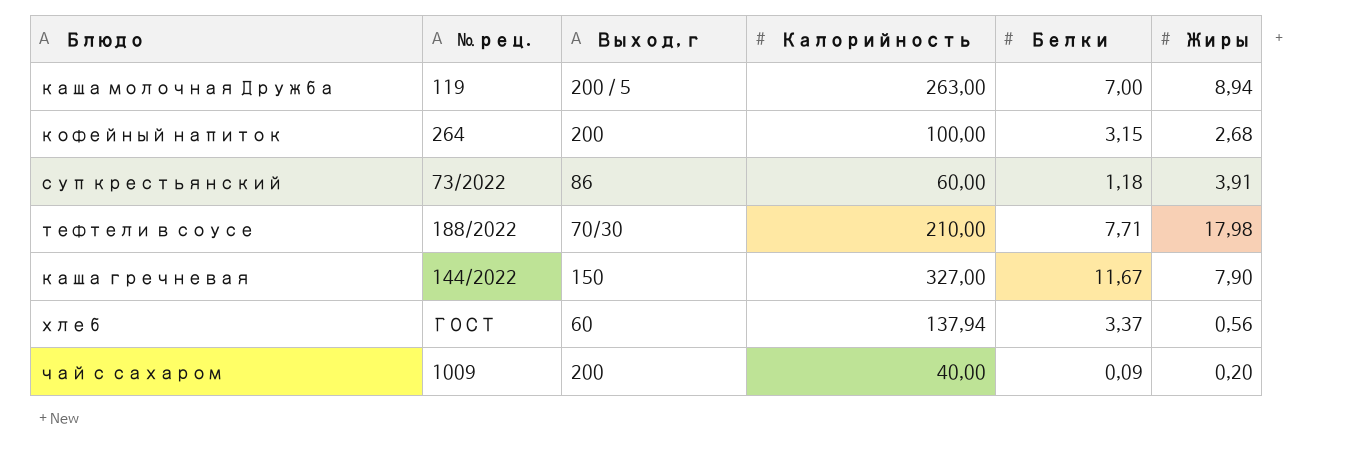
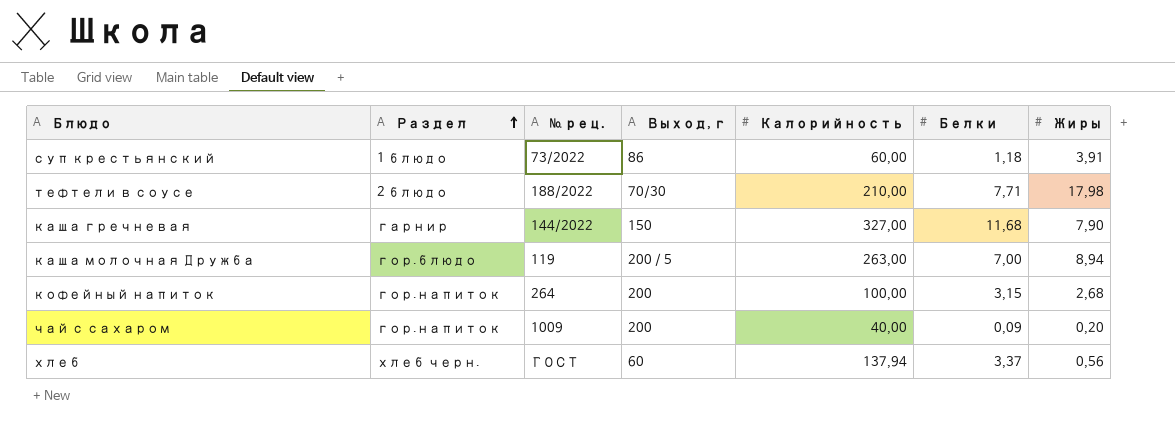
row order: none -> Раздел ascending
column Раздел | position: none -> 2
каша гречневая | Белки: 11,67 -> 11,68

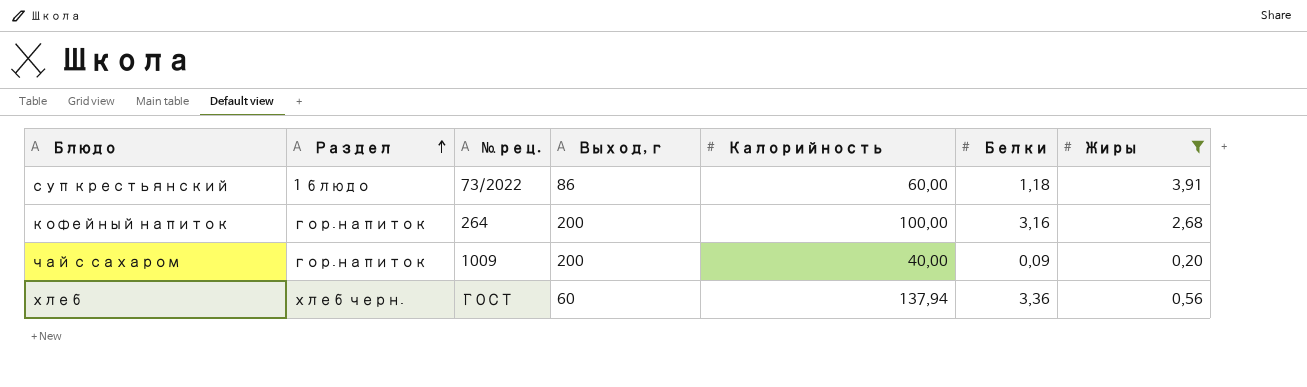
filter: none -> Жиры <= 3,91
кофейный напиток | Белки: 3,15 -> 3,16
хлеб | Белки: 3,37 -> 3,36

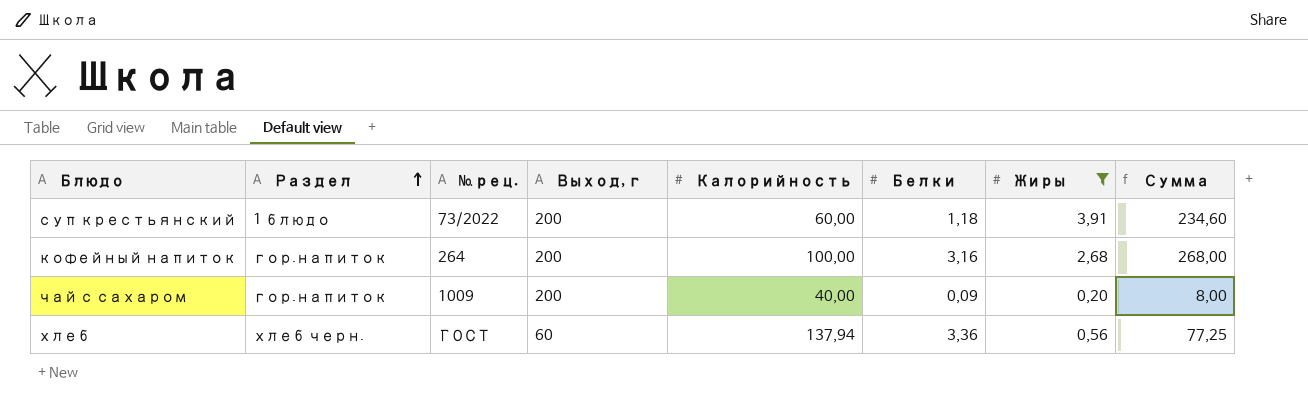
column Сумма | formula: none -> [Калорийность] * [Жиры]
суп крестьянский | Выход, г: 86 -> 200

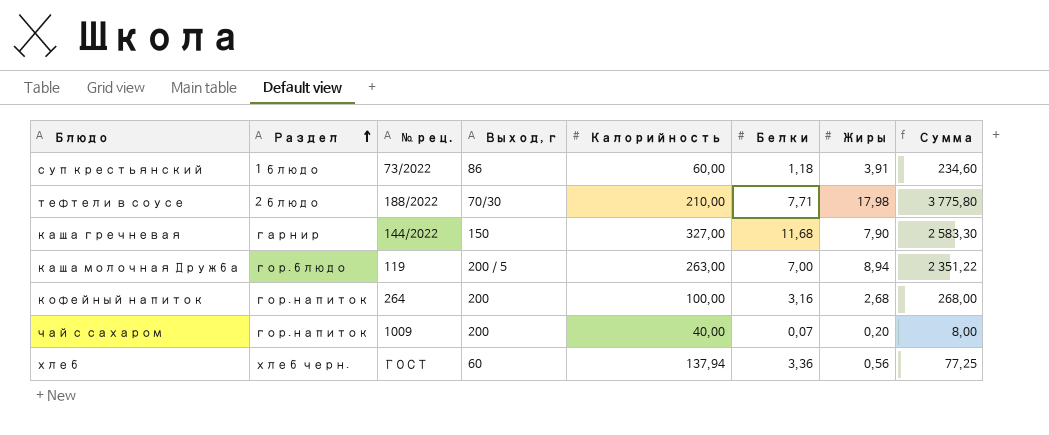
filter: Жиры <= 3,91 -> none
суп крестьянский | Выход, г: 200 -> 86
чай с сахаром | Белки: 0,09 -> 0,07

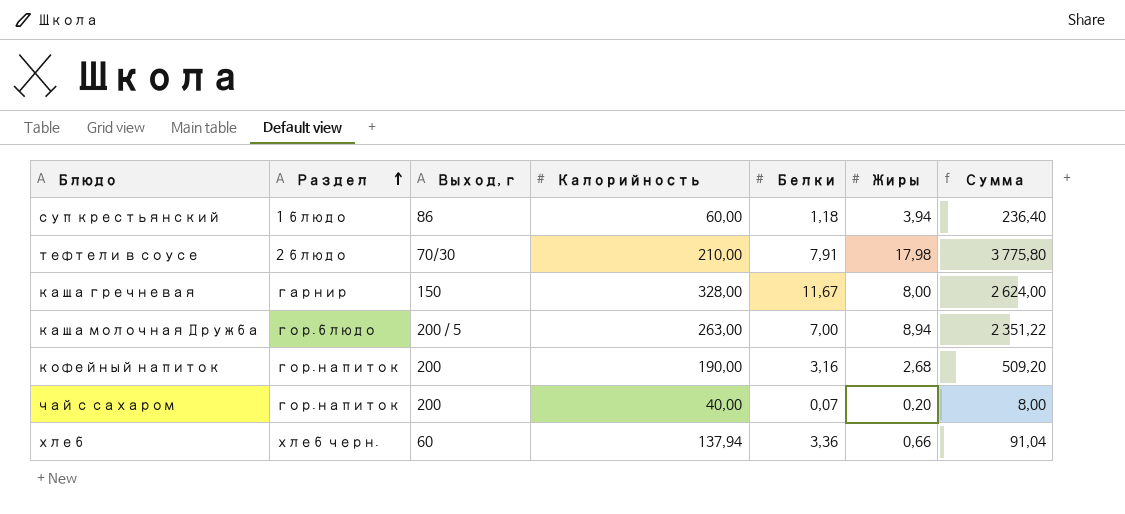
column № рец. | position: 3 -> none
суп крестьянский | Жиры: 3,91 -> 3,94
суп крестьянский | Сумма: 234,60 -> 236,40
тефтели в соусе | Белки: 7,71 -> 7,91
каша гречневая | Калорийность: 327,00 -> 328,00
каша гречневая | Белки: 11,68 -> 11,67
каша гречневая | Жиры: 7,90 -> 8,00
каша гречневая | Сумма: 2 583,30 -> 2 624,00
кофейный напиток | Калорийность: 100,00 -> 190,00
кофейный напиток | Сумма: 268,00 -> 509,20
хлеб | Жиры: 0,56 -> 0,66
хлеб | Сумма: 77,25 -> 91,04

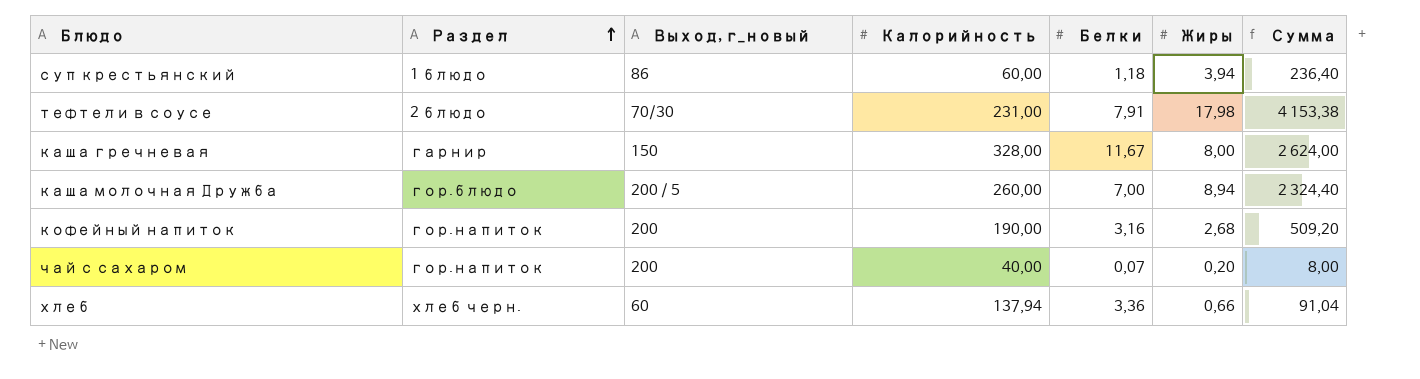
column name: Выход, г -> Выход, г_новый
тефтели в соусе | Калорийность: 210,00 -> 231,00
тефтели в соусе | Сумма: 3 775,80 -> 4 153,38
каша молочная Дружба | Калорийность: 263,00 -> 260,00
каша молочная Дружба | Сумма: 2 351,22 -> 2 324,40

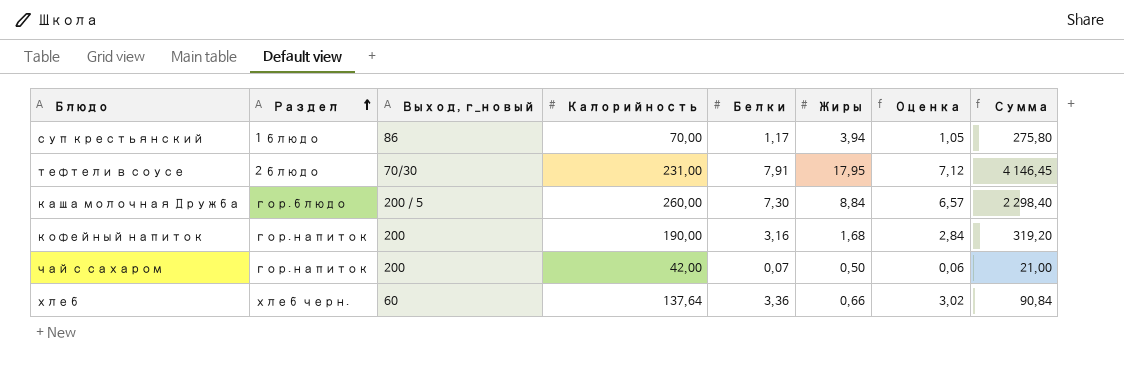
column Оценка | formula: none -> [Белки] * 0,9
row каша гречневая: гарнир | 150 | 328,00 | 11,67 | 8,00 | 2 624,00 -> none
суп крестьянский | Калорийность: 60,00 -> 70,00
суп крестьянский | Белки: 1,18 -> 1,17
суп крестьянский | Сумма: 236,40 -> 275,80
тефтели в соусе | Жиры: 17,98 -> 17,95
тефтели в соусе | Сумма: 4 153,38 -> 4 146,45
каша молочная Дружба | Белки: 7,00 -> 7,30
каша молочная Дружба | Жиры: 8,94 -> 8,84
каша молочная Дружба | Сумма: 2 324,40 -> 2 298,40
кофейный напиток | Жиры: 2,68 -> 1,68
кофейный напиток | Сумма: 509,20 -> 319,20
чай с сахаром | Калорийность: 40,00 -> 42,00
чай с сахаром | Жиры: 0,20 -> 0,50
чай с сахаром | Сумма: 8,00 -> 21,00
хлеб | Калорийность: 137,94 -> 137,64
хлеб | Сумма: 91,04 -> 90,84

